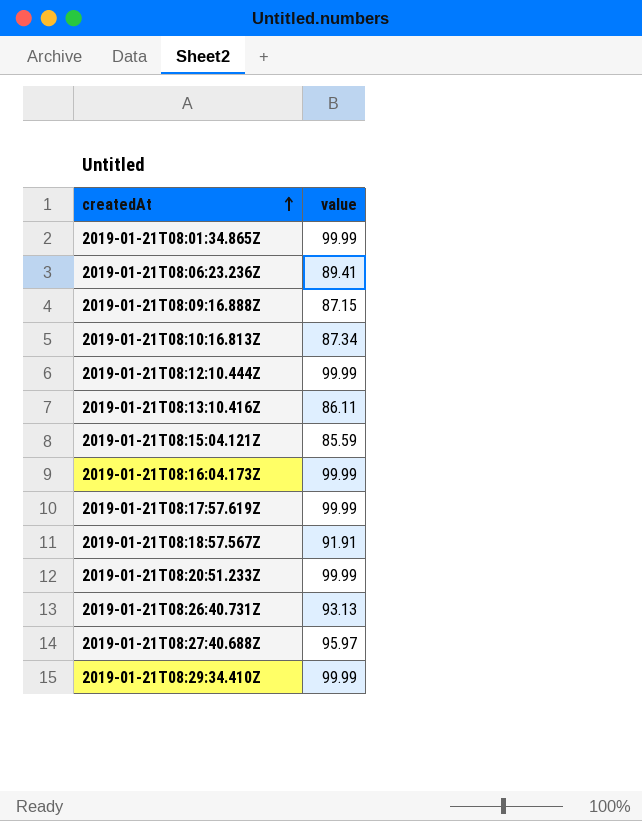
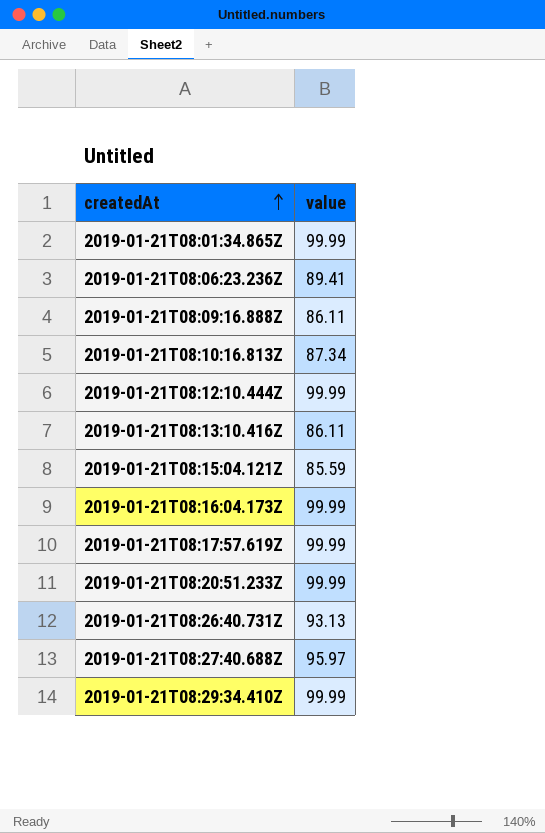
row 2019-01-21T08:18:57.567Z: 91.91 -> none
2019-01-21T08:09:16.888Z | value: 87.15 -> 86.11

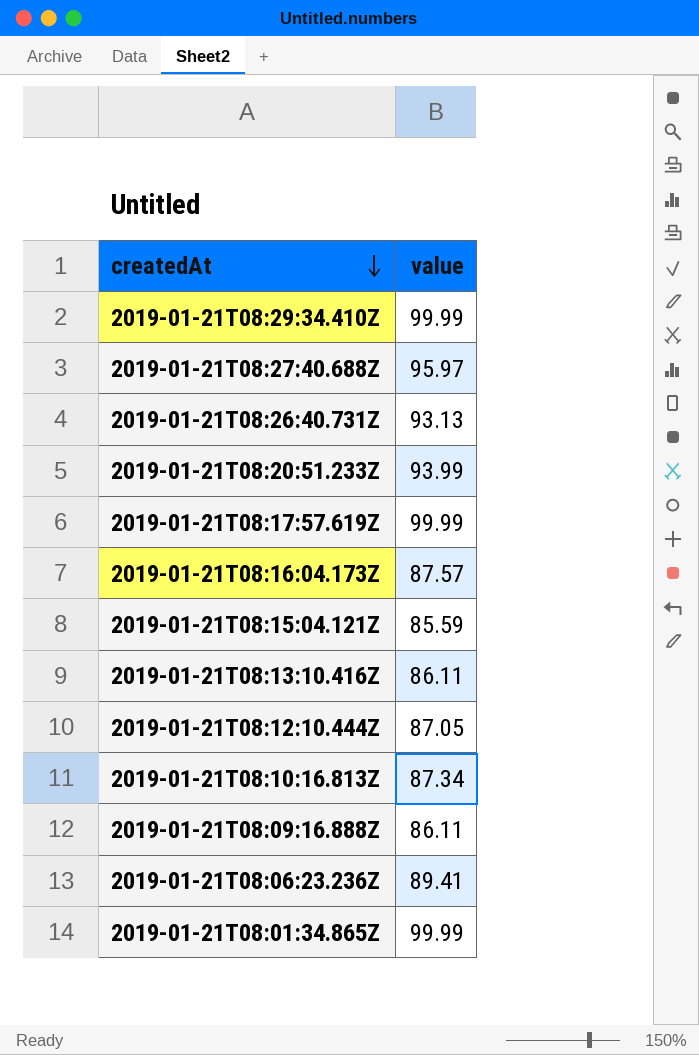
row order: createdAt ascending -> createdAt descending
2019-01-21T08:20:51.233Z | value: 99.99 -> 93.99
2019-01-21T08:16:04.173Z | value: 99.99 -> 87.57
2019-01-21T08:12:10.444Z | value: 99.99 -> 87.05

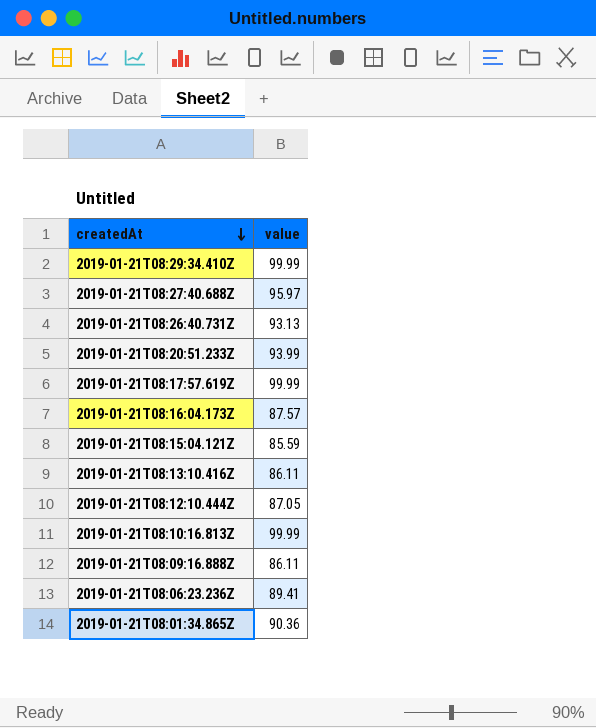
2019-01-21T08:10:16.813Z | value: 87.34 -> 99.99
2019-01-21T08:01:34.865Z | value: 99.99 -> 90.36

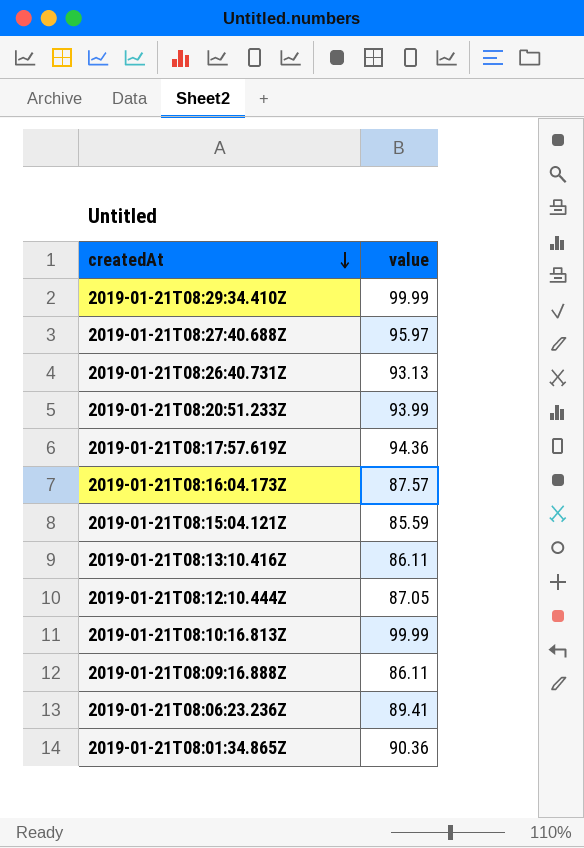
2019-01-21T08:17:57.619Z | value: 99.99 -> 94.36

